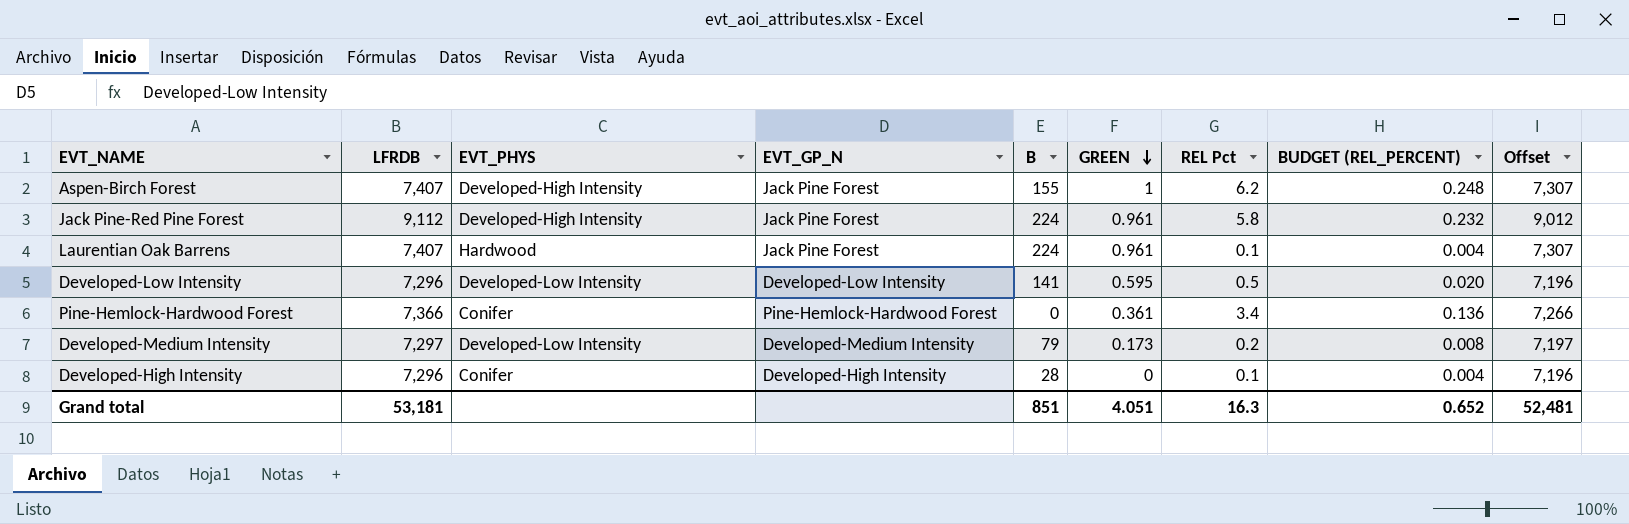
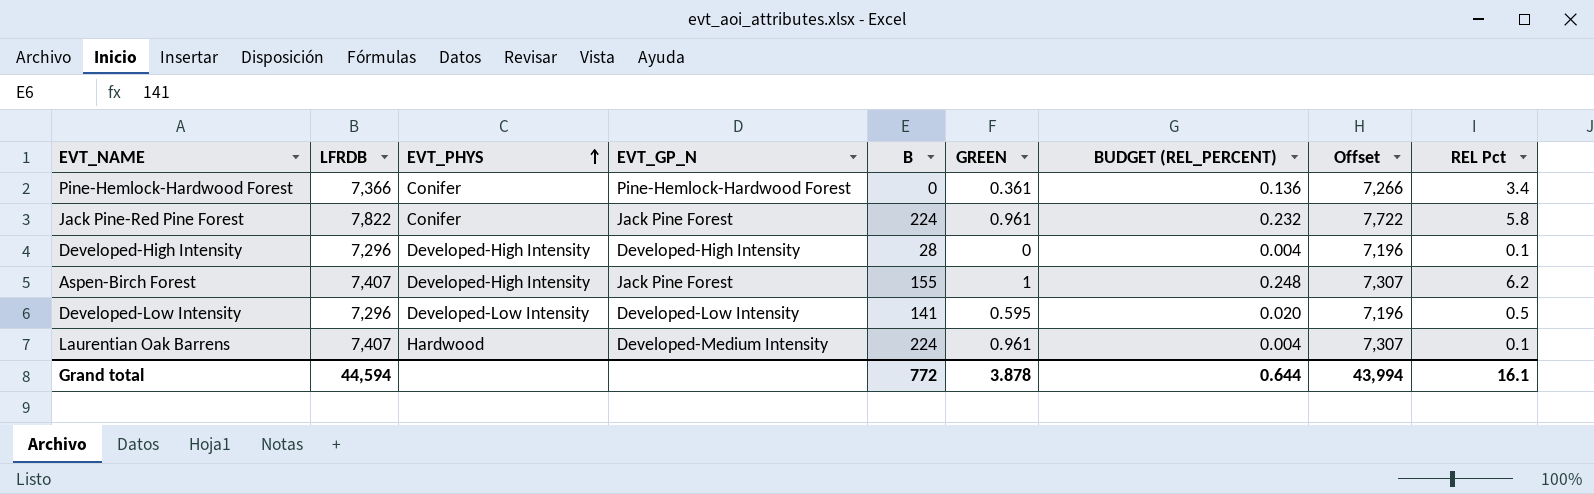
row order: GREEN descending -> EVT_PHYS ascending
column REL Pct | position: 7 -> 9
row Developed-Medium Intensity: 7,297 | Developed-Low Intensity | Developed-Medium Intensity | 79 | 0.173 | 0.2 | 0.008 | 7,197 -> none
Jack Pine-Red Pine Forest | LFRDB: 9,112 -> 7,822
Jack Pine-Red Pine Forest | EVT_PHYS: Developed-High Intensity -> Conifer
Jack Pine-Red Pine Forest | Offset: 9,012 -> 7,722
Developed-High Intensity | EVT_PHYS: Conifer -> Developed-High Intensity
Laurentian Oak Barrens | EVT_GP_N: Jack Pine Forest -> Developed-Medium Intensity
Grand total | LFRDB: 53,181 -> 44,594
Grand total | B: 851 -> 772
Grand total | GREEN: 4.051 -> 3.878
Grand total | BUDGET (REL_PERCENT): 0.652 -> 0.644
Grand total | Offset: 52,481 -> 43,994
Grand total | REL Pct: 16.3 -> 16.1

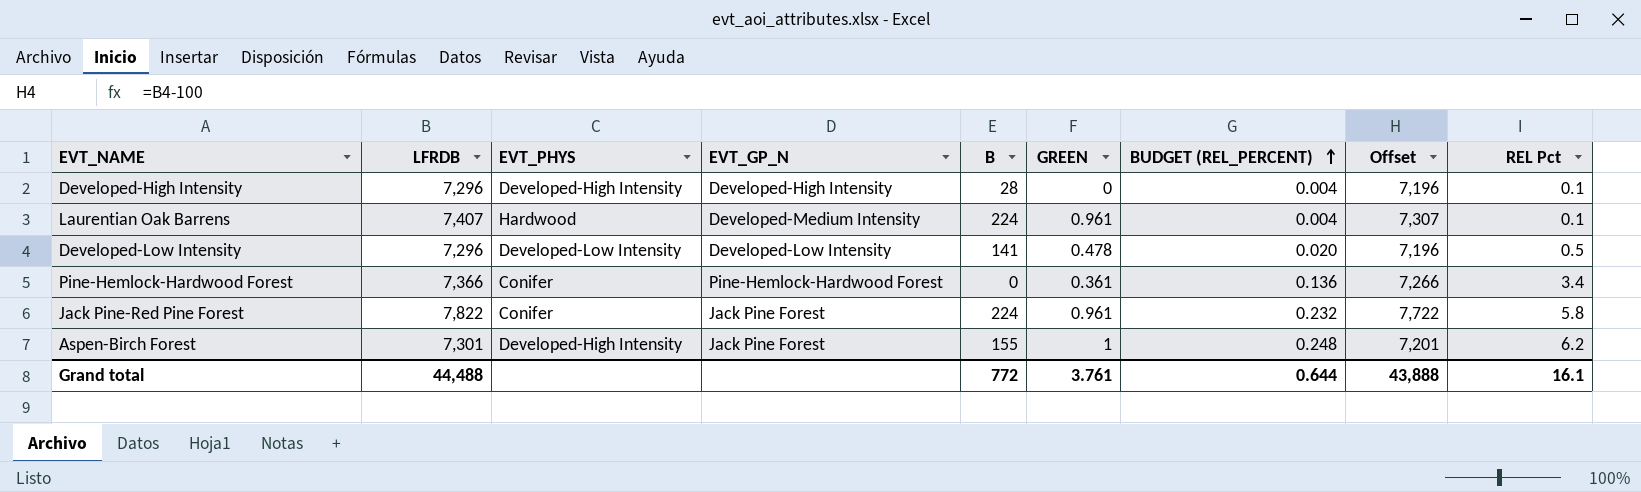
row order: EVT_PHYS ascending -> BUDGET (REL_PERCENT) ascending
Developed-Low Intensity | GREEN: 0.595 -> 0.478
Aspen-Birch Forest | LFRDB: 7,407 -> 7,301
Aspen-Birch Forest | Offset: 7,307 -> 7,201
Grand total | LFRDB: 44,594 -> 44,488
Grand total | GREEN: 3.878 -> 3.761
Grand total | Offset: 43,994 -> 43,888

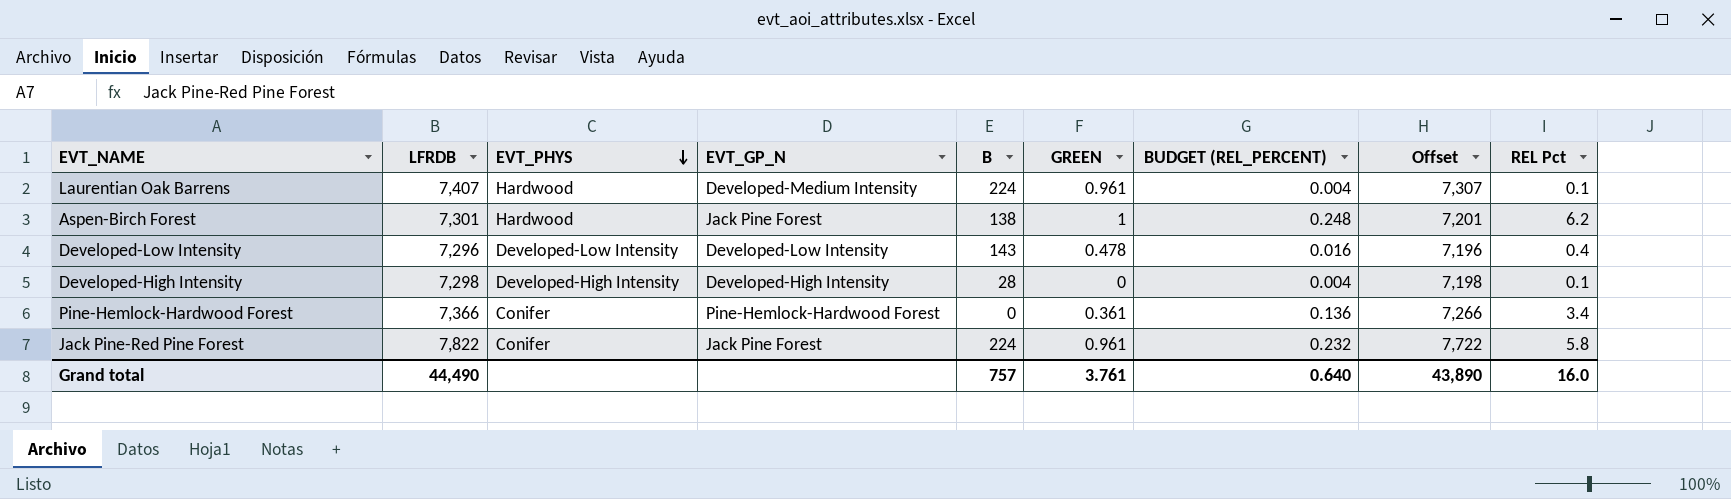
row order: BUDGET (REL_PERCENT) ascending -> EVT_PHYS descending
Aspen-Birch Forest | EVT_PHYS: Developed-High Intensity -> Hardwood
Aspen-Birch Forest | B: 155 -> 138
Developed-Low Intensity | B: 141 -> 143
Developed-Low Intensity | BUDGET (REL_PERCENT): 0.020 -> 0.016
Developed-Low Intensity | REL Pct: 0.5 -> 0.4
Developed-High Intensity | LFRDB: 7,296 -> 7,298
Developed-High Intensity | Offset: 7,196 -> 7,198
Grand total | LFRDB: 44,488 -> 44,490
Grand total | B: 772 -> 757
Grand total | BUDGET (REL_PERCENT): 0.644 -> 0.640
Grand total | Offset: 43,888 -> 43,890
Grand total | REL Pct: 16.1 -> 16.0

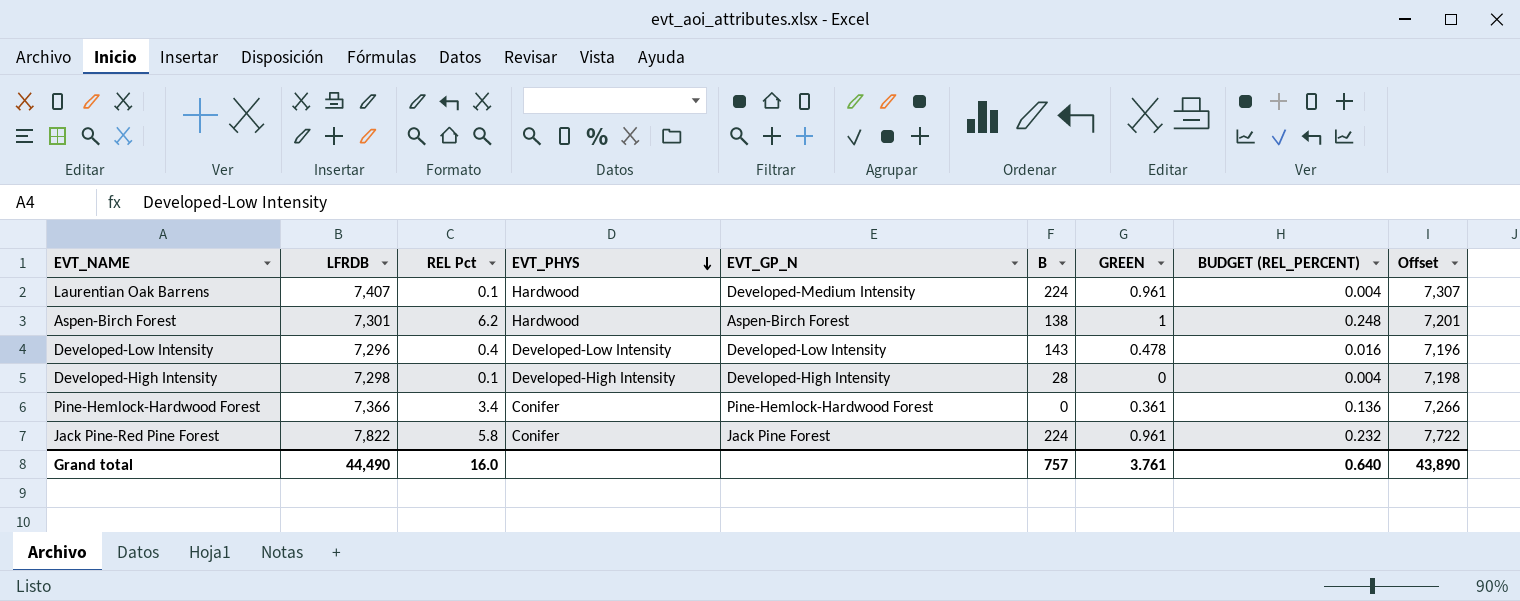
column REL Pct | position: 9 -> 3
Aspen-Birch Forest | EVT_GP_N: Jack Pine Forest -> Aspen-Birch Forest

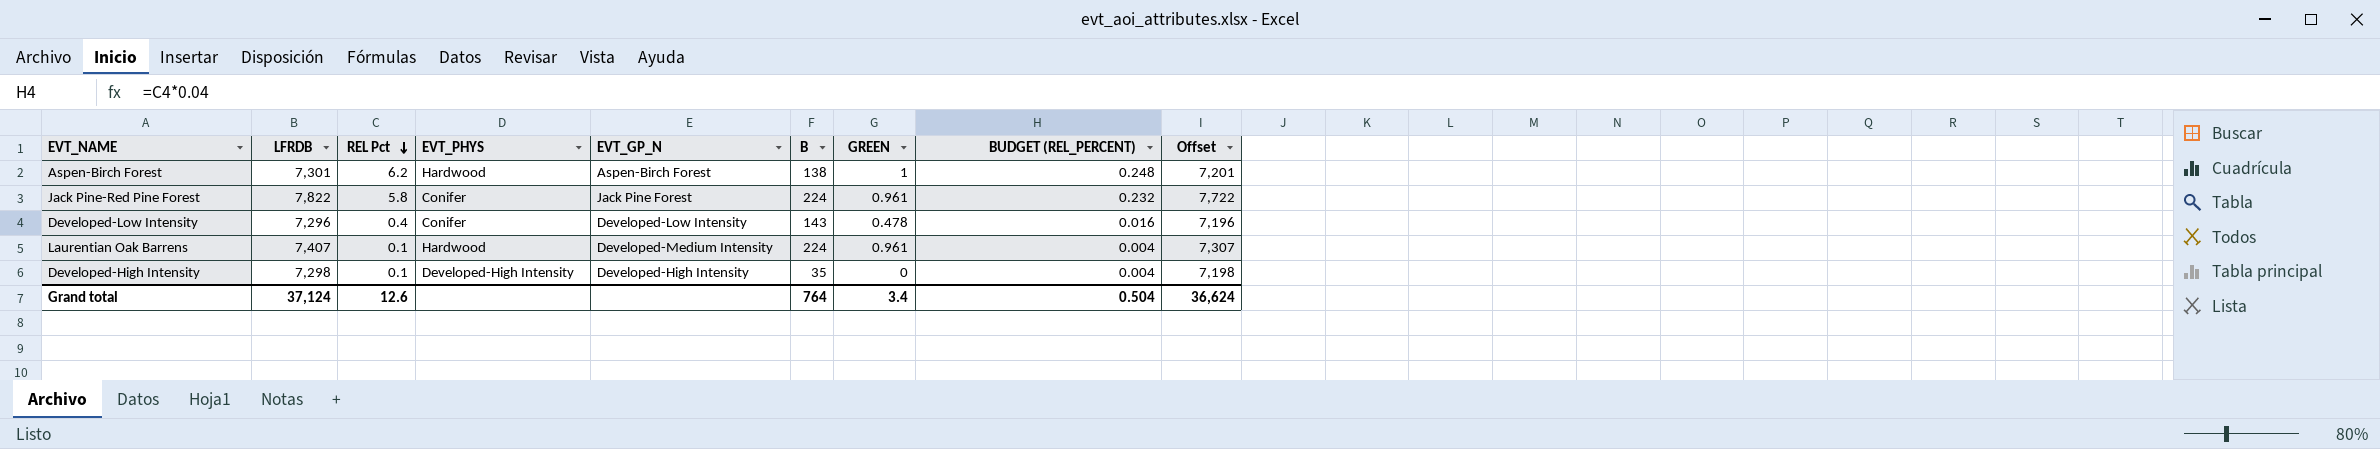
row order: EVT_PHYS descending -> REL Pct descending
row Pine-Hemlock-Hardwood Forest: 7,366 | 3.4 | Conifer | Pine-Hemlock-Hardwood Forest | 0 | 0.361 | 0.136 | 7,266 -> none
Developed-Low Intensity | EVT_PHYS: Developed-Low Intensity -> Conifer
Developed-High Intensity | B: 28 -> 35
Grand total | LFRDB: 44,490 -> 37,124
Grand total | REL Pct: 16.0 -> 12.6
Grand total | B: 757 -> 764
Grand total | GREEN: 3.761 -> 3.4
Grand total | BUDGET (REL_PERCENT): 0.640 -> 0.504
Grand total | Offset: 43,890 -> 36,624

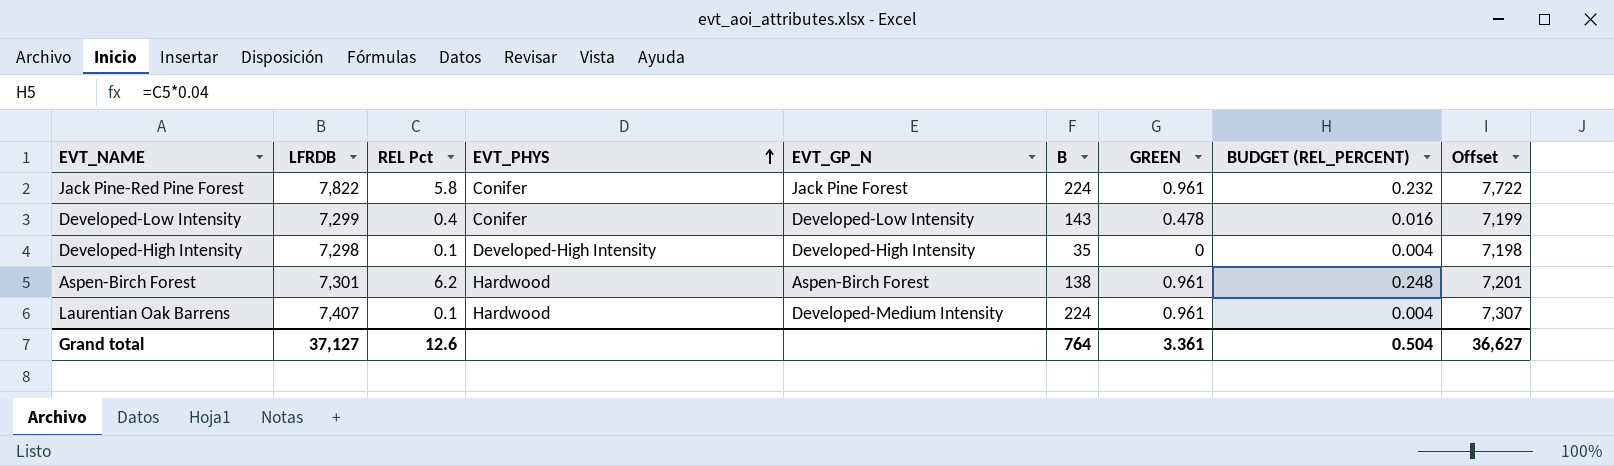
row order: REL Pct descending -> EVT_PHYS ascending
Developed-Low Intensity | LFRDB: 7,296 -> 7,299
Developed-Low Intensity | Offset: 7,196 -> 7,199
Aspen-Birch Forest | GREEN: 1 -> 0.961
Grand total | LFRDB: 37,124 -> 37,127
Grand total | GREEN: 3.4 -> 3.361
Grand total | Offset: 36,624 -> 36,627

